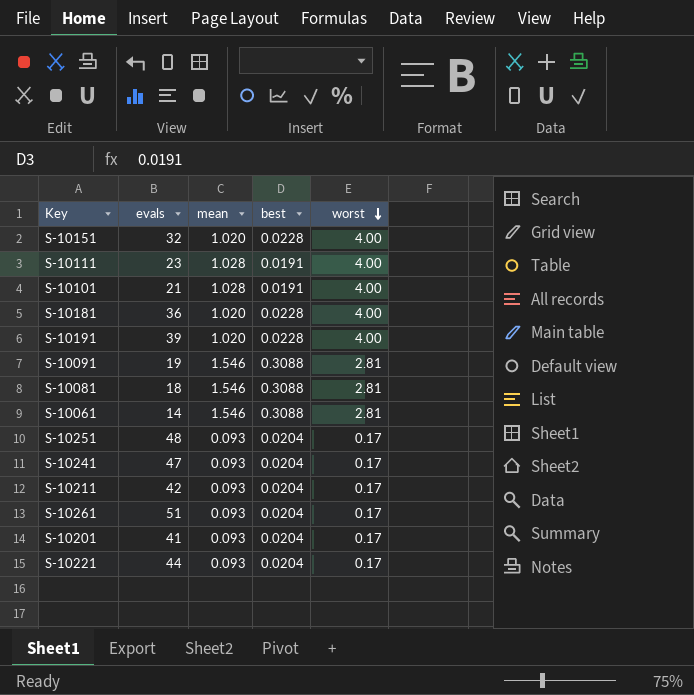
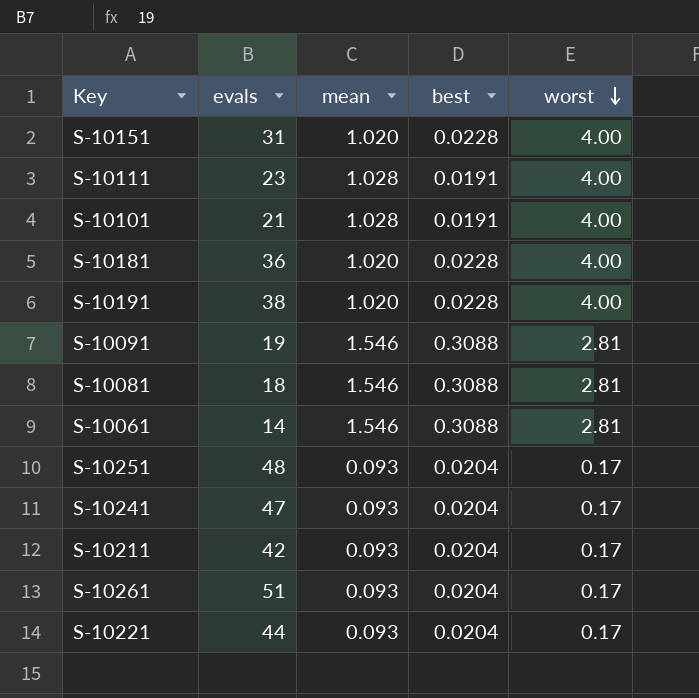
row S-10201: 41 | 0.093 | 0.0204 | 0.17 -> none
S-10151 | evals: 32 -> 31
S-10191 | evals: 39 -> 38

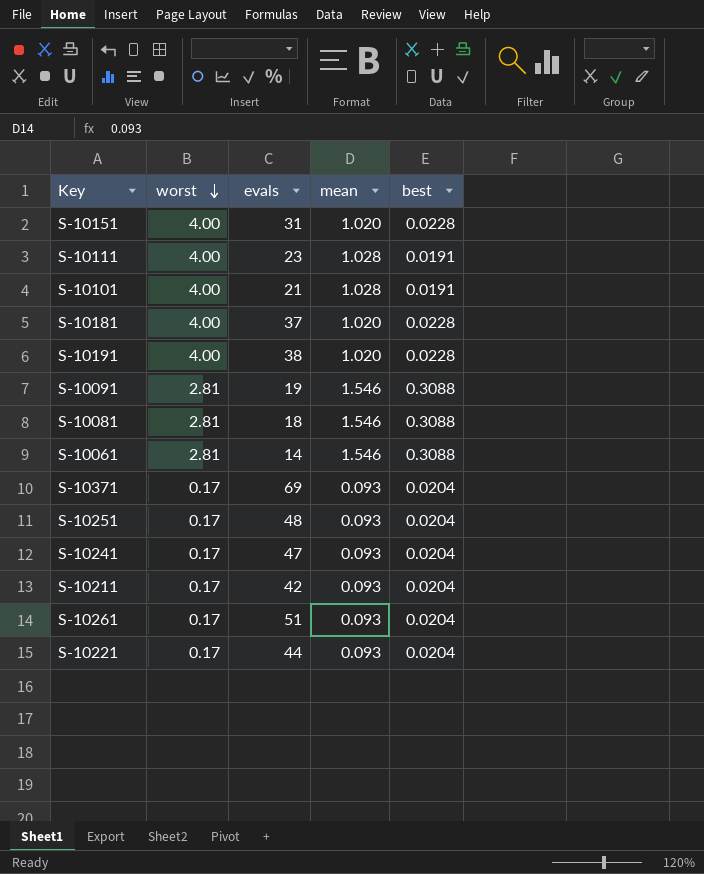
column worst | position: 5 -> 2
S-10181 | evals: 36 -> 37
row S-10371: none -> 0.17 | 69 | 0.093 | 0.0204

